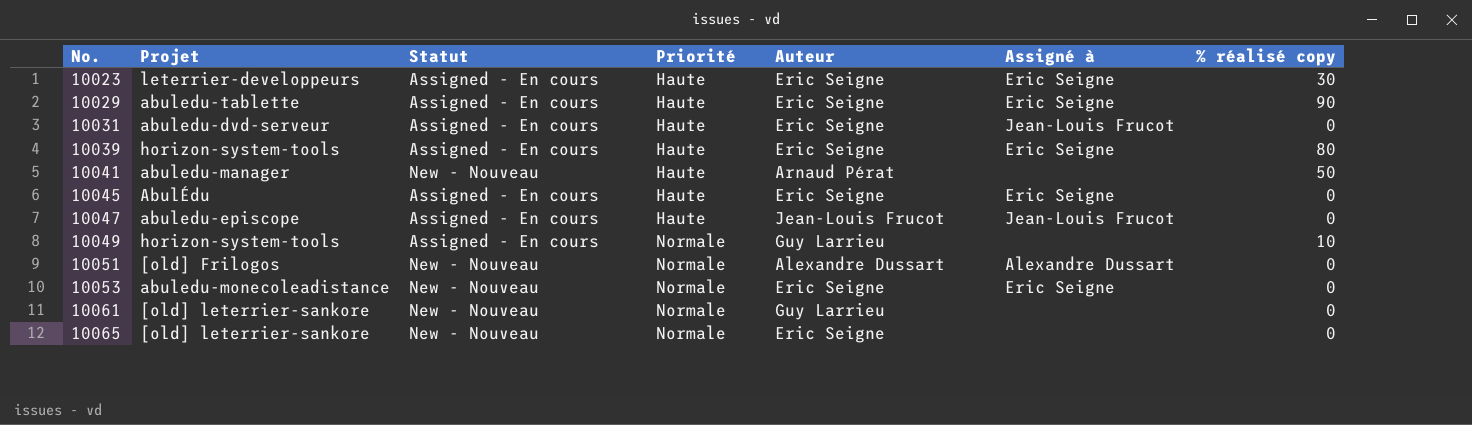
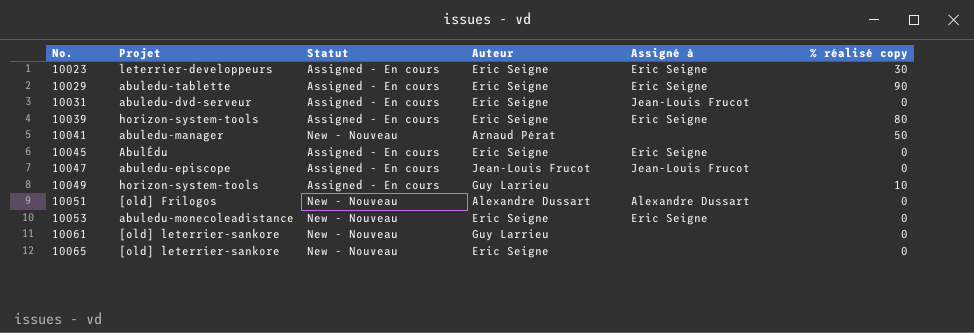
column Priorité | position: 4 -> none

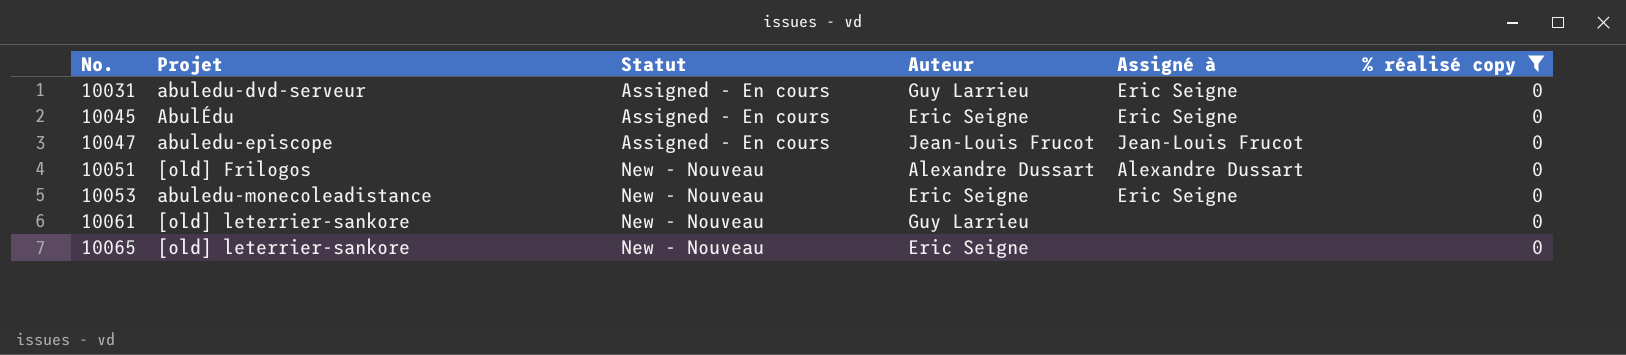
filter: none -> % réalisé copy = 0
10031 | Auteur: Eric Seigne -> Guy Larrieu
10031 | Assigné à: Jean-Louis Frucot -> Eric Seigne

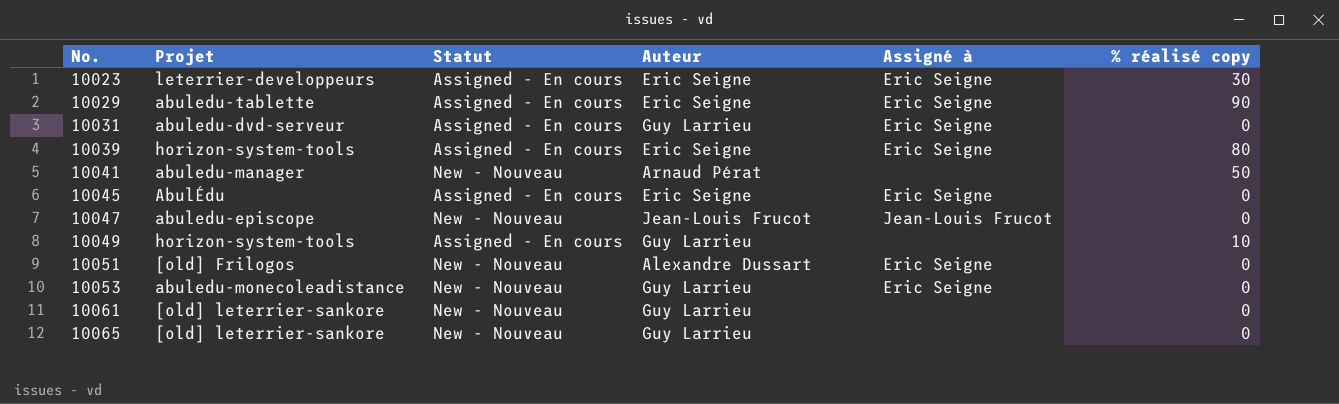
filter: % réalisé copy = 0 -> none
10047 | Statut: Assigned - En cours -> New - Nouveau
10051 | Assigné à: Alexandre Dussart -> Eric Seigne
10053 | Auteur: Eric Seigne -> Guy Larrieu
10065 | Auteur: Eric Seigne -> Guy Larrieu

